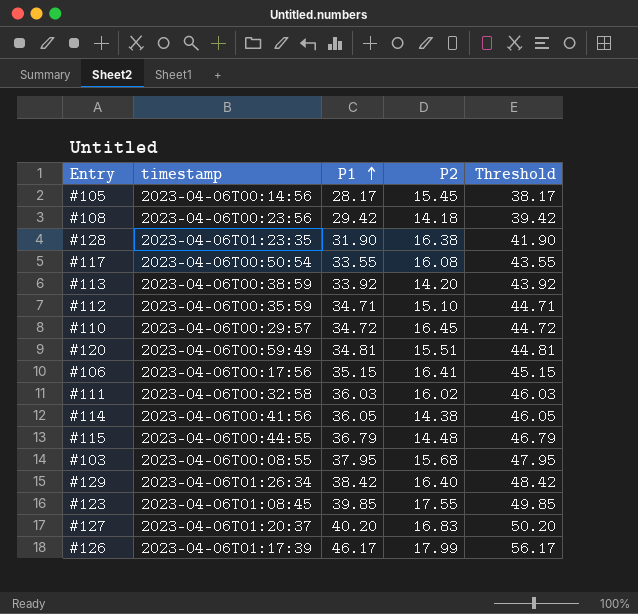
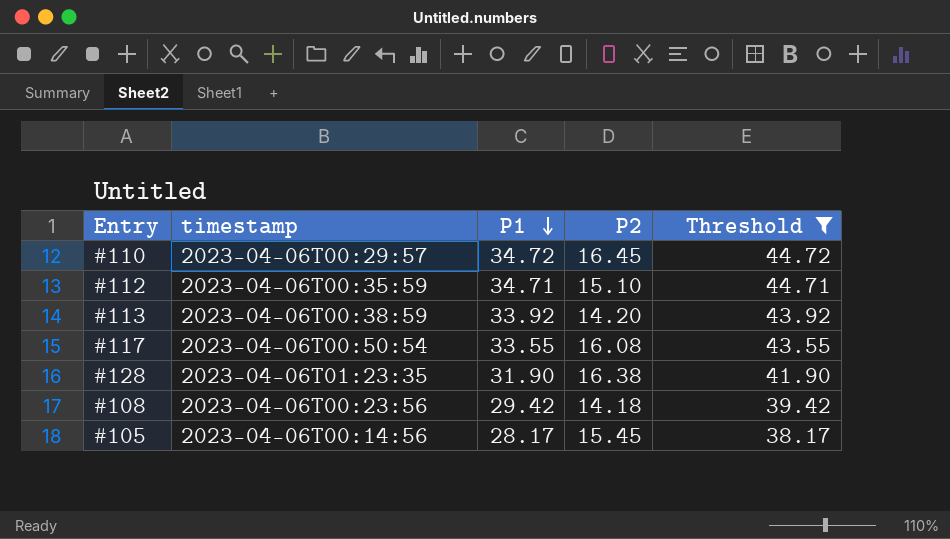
filter: none -> Threshold <= 44.72
row order: P1 ascending -> P1 descending

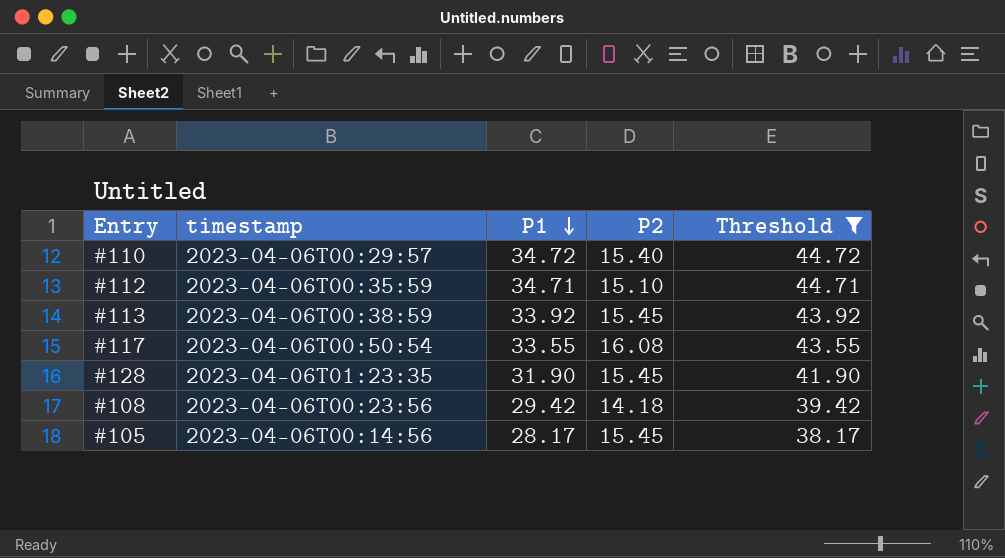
#110 | P2: 16.45 -> 15.40
#113 | P2: 14.20 -> 15.45
#128 | P2: 16.38 -> 15.45

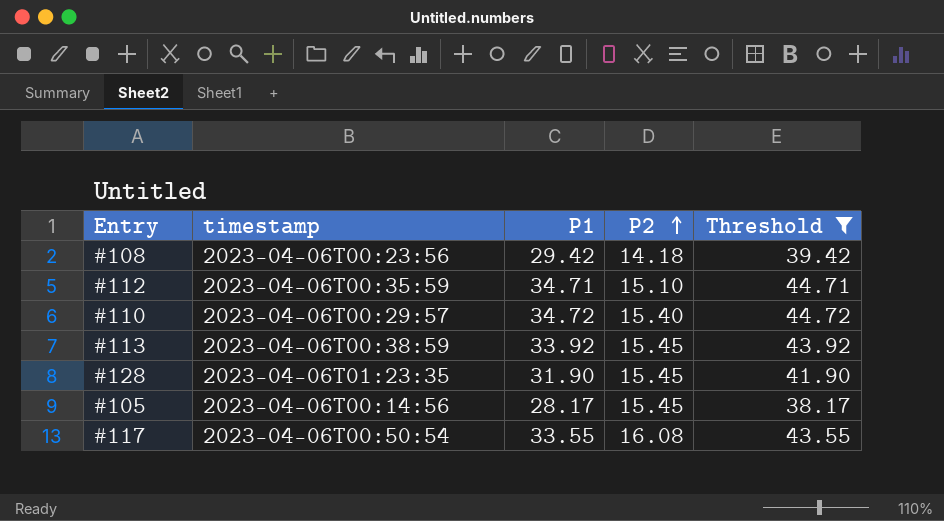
row order: P1 descending -> P2 ascending

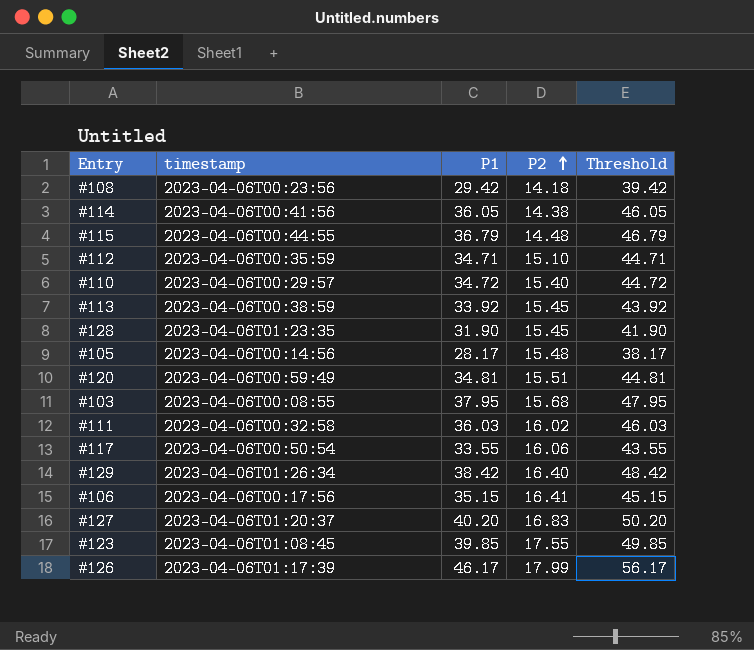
filter: Threshold <= 44.72 -> none
#105 | P2: 15.45 -> 15.48
#117 | P2: 16.08 -> 16.06

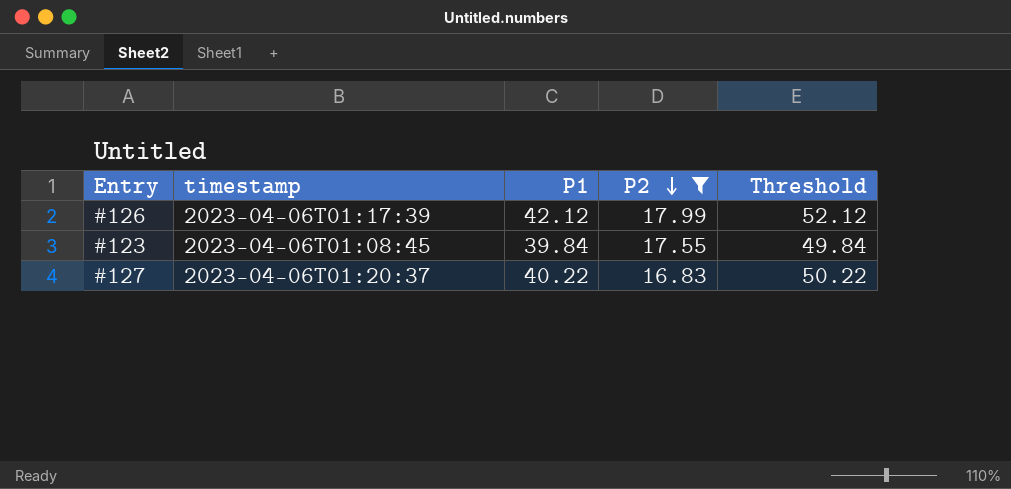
filter: none -> P2 >= 16.83
row order: P2 ascending -> P2 descending
#126 | P1: 46.17 -> 42.12
#126 | Threshold: 56.17 -> 52.12
#123 | P1: 39.85 -> 39.84
#123 | Threshold: 49.85 -> 49.84
#127 | P1: 40.20 -> 40.22
#127 | Threshold: 50.20 -> 50.22

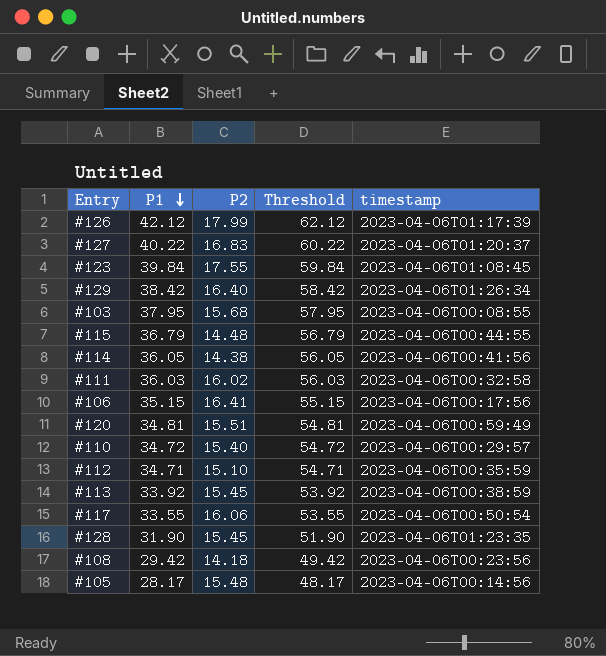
filter: P2 >= 16.83 -> none
row order: P2 descending -> P1 descending
column Threshold | formula: [P1] + 10 -> [P1] + 20
column timestamp | position: 2 -> 5

